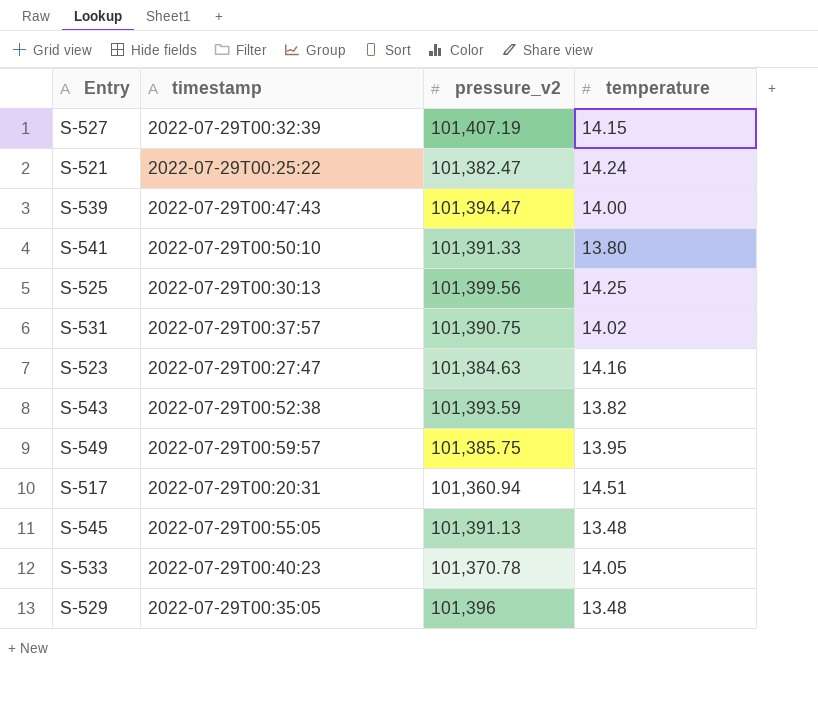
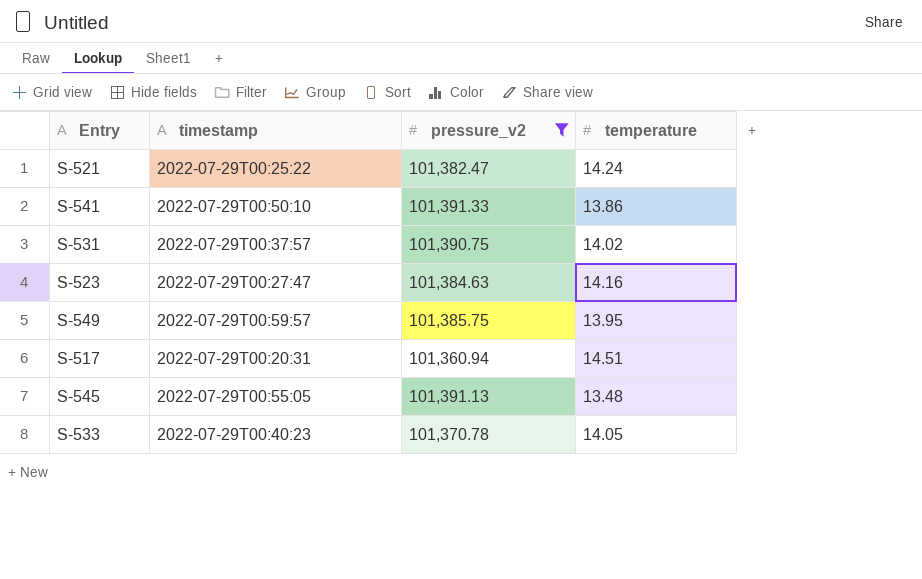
filter: none -> pressure_v2 <= 101,391.33
S-541 | temperature: 13.80 -> 13.86

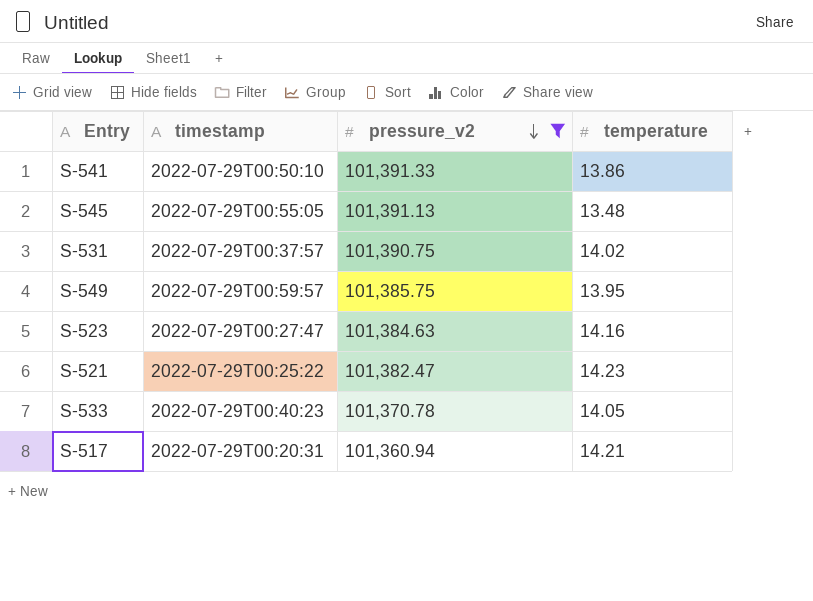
row order: none -> pressure_v2 descending
S-521 | temperature: 14.24 -> 14.23
S-517 | temperature: 14.51 -> 14.21

